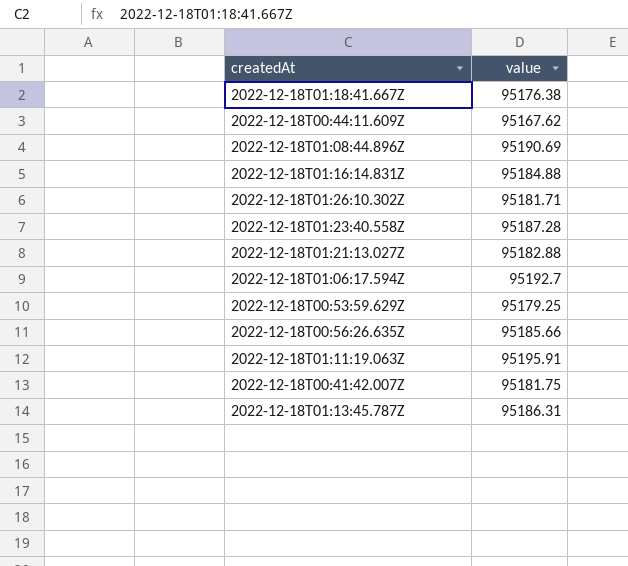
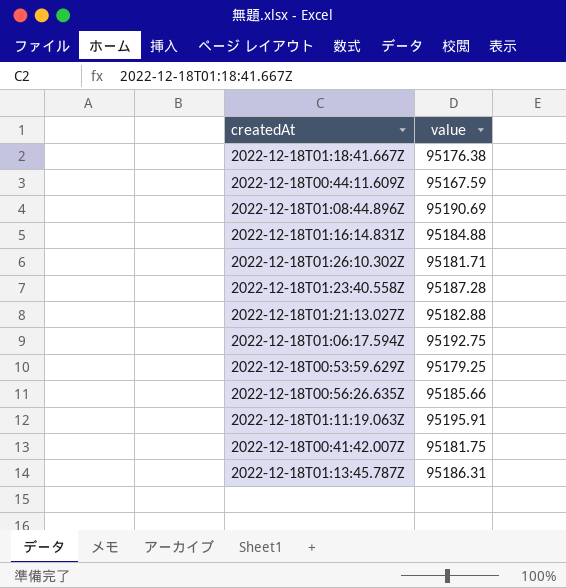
2022-12-18T00:44:11.609Z | value: 95167.62 -> 95167.59
2022-12-18T01:06:17.594Z | value: 95192.7 -> 95192.75

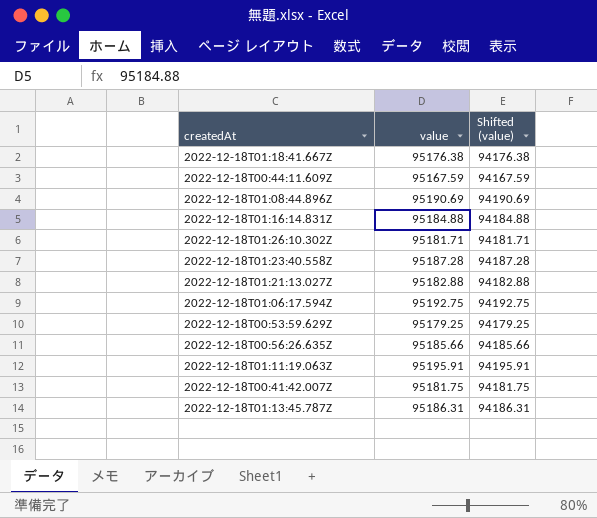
column Shifted (value) | formula: none -> [value] - 1000

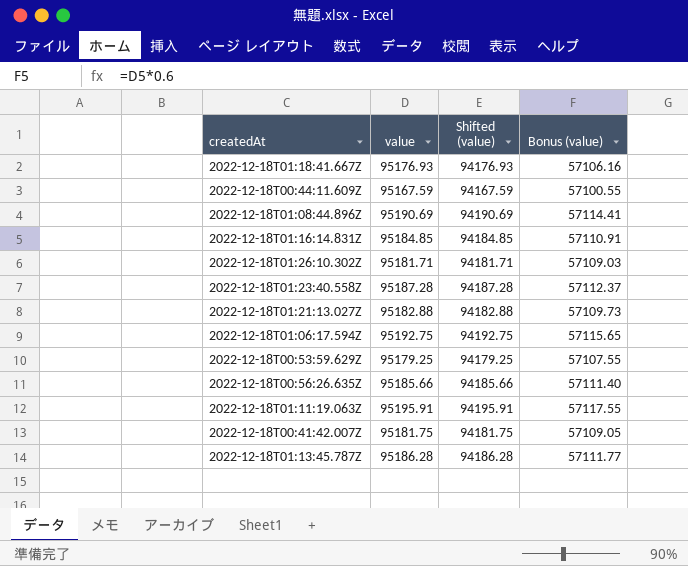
column Bonus (value) | formula: none -> [value] * 0.6
2022-12-18T01:18:41.667Z | value: 95176.38 -> 95176.93
2022-12-18T01:18:41.667Z | Shifted (value): 94176.38 -> 94176.93
2022-12-18T01:16:14.831Z | value: 95184.88 -> 95184.85
2022-12-18T01:16:14.831Z | Shifted (value): 94184.88 -> 94184.85
2022-12-18T01:13:45.787Z | value: 95186.31 -> 95186.28
2022-12-18T01:13:45.787Z | Shifted (value): 94186.31 -> 94186.28

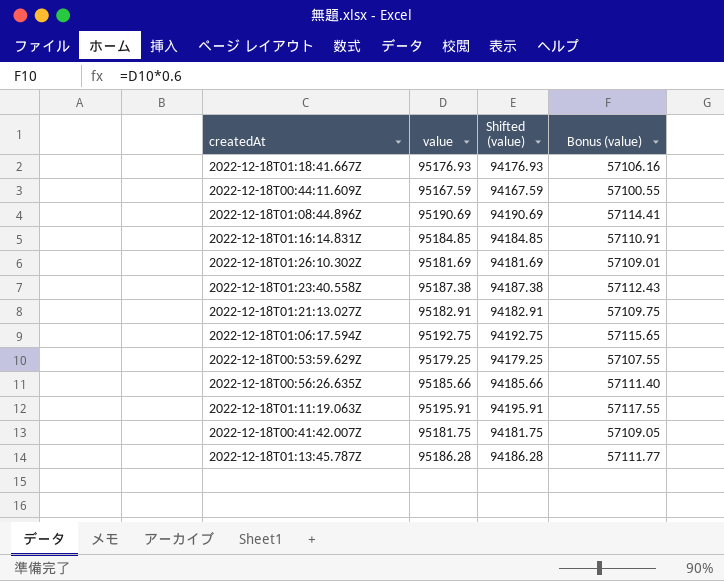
2022-12-18T01:26:10.302Z | value: 95181.71 -> 95181.69
2022-12-18T01:26:10.302Z | Shifted (value): 94181.71 -> 94181.69
2022-12-18T01:26:10.302Z | Bonus (value): 57109.03 -> 57109.01
2022-12-18T01:23:40.558Z | value: 95187.28 -> 95187.38
2022-12-18T01:23:40.558Z | Shifted (value): 94187.28 -> 94187.38
2022-12-18T01:23:40.558Z | Bonus (value): 57112.37 -> 57112.43
2022-12-18T01:21:13.027Z | value: 95182.88 -> 95182.91
2022-12-18T01:21:13.027Z | Shifted (value): 94182.88 -> 94182.91
2022-12-18T01:21:13.027Z | Bonus (value): 57109.73 -> 57109.75

